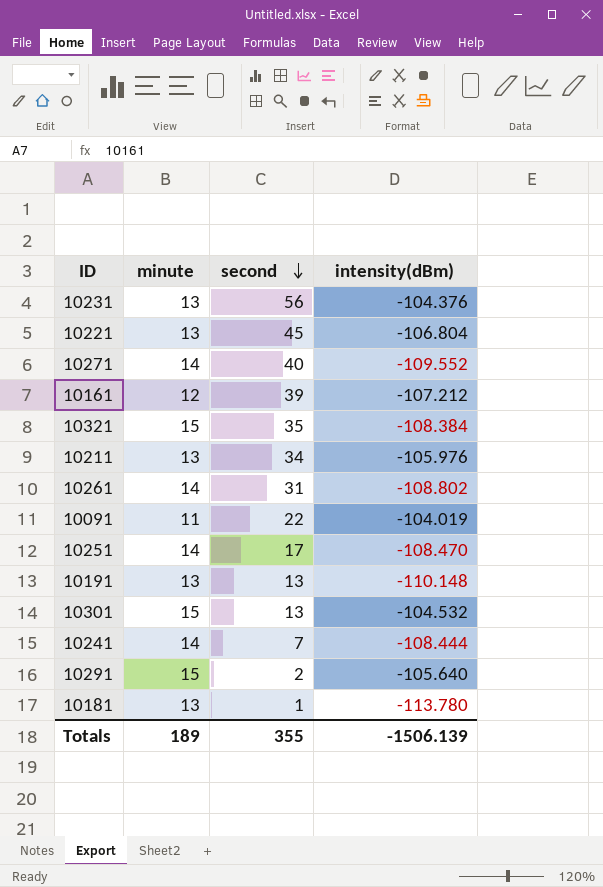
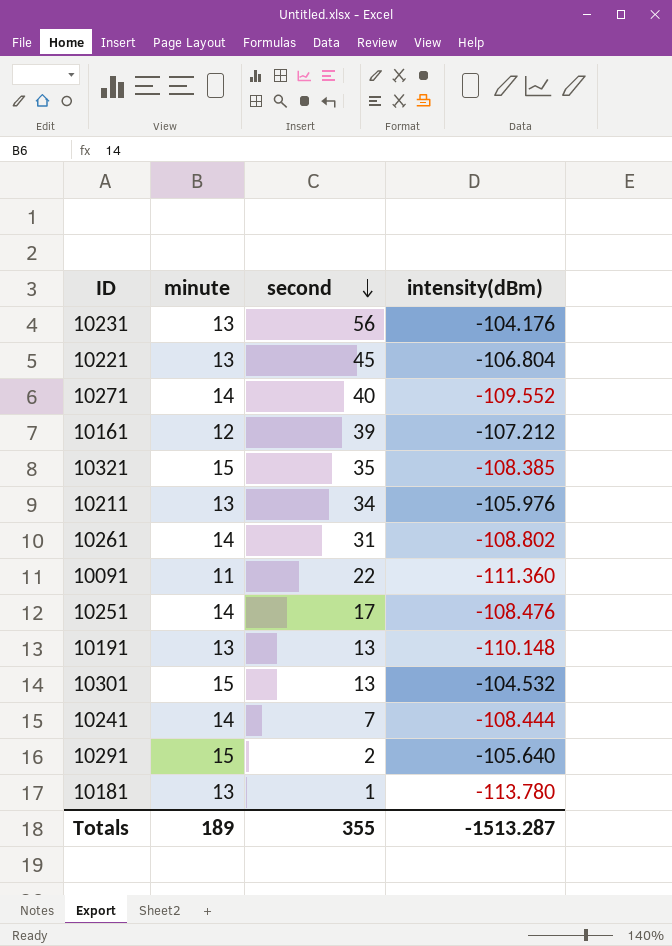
10231 | intensity(dBm): -104.376 -> -104.176
10321 | intensity(dBm): -108.384 -> -108.385
10091 | intensity(dBm): -104.019 -> -111.360
10251 | intensity(dBm): -108.470 -> -108.476
Totals | intensity(dBm): -1506.139 -> -1513.287

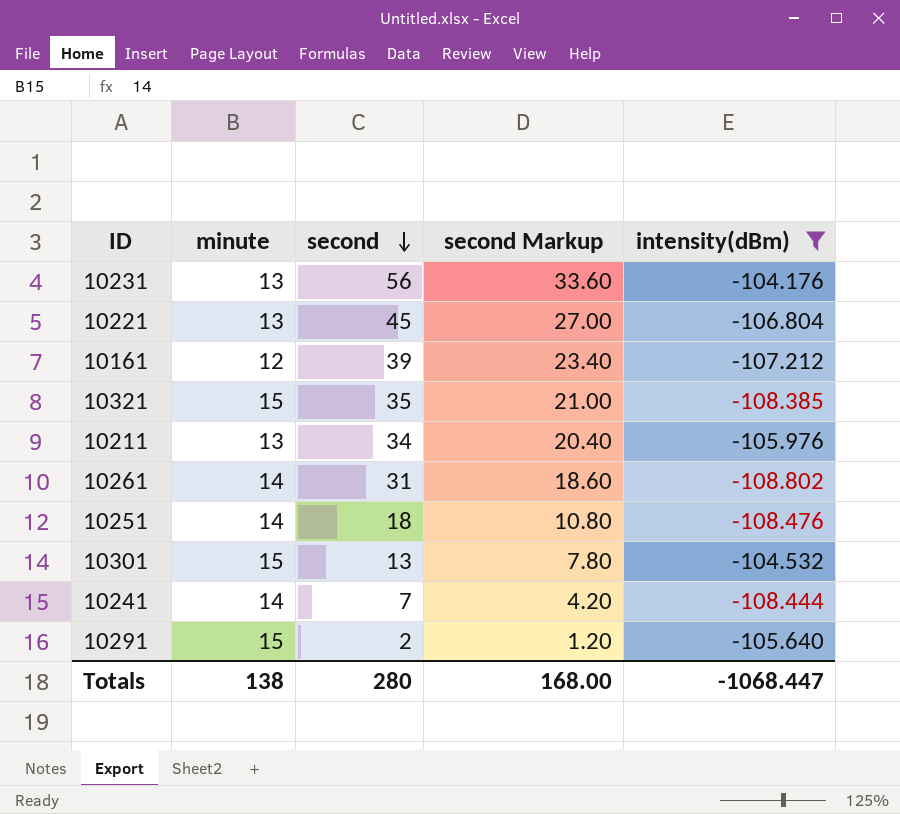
filter: none -> intensity(dBm) >= -108.802
column second Markup | formula: none -> [second] * 0.6
10251 | second: 17 -> 18
Totals | minute: 189 -> 138
Totals | second: 355 -> 280
Totals | intensity(dBm): -1513.287 -> -1068.447

